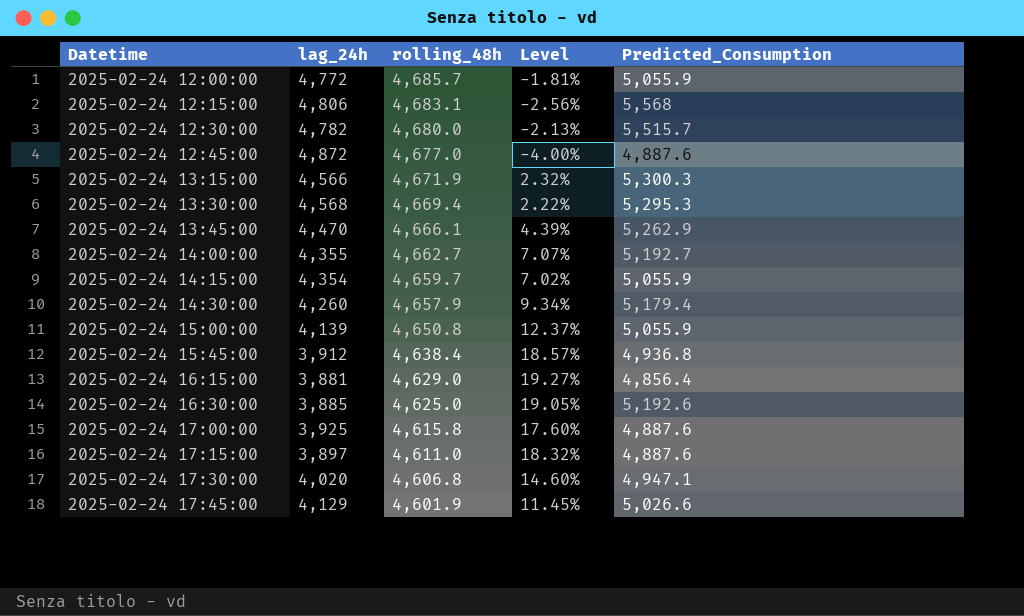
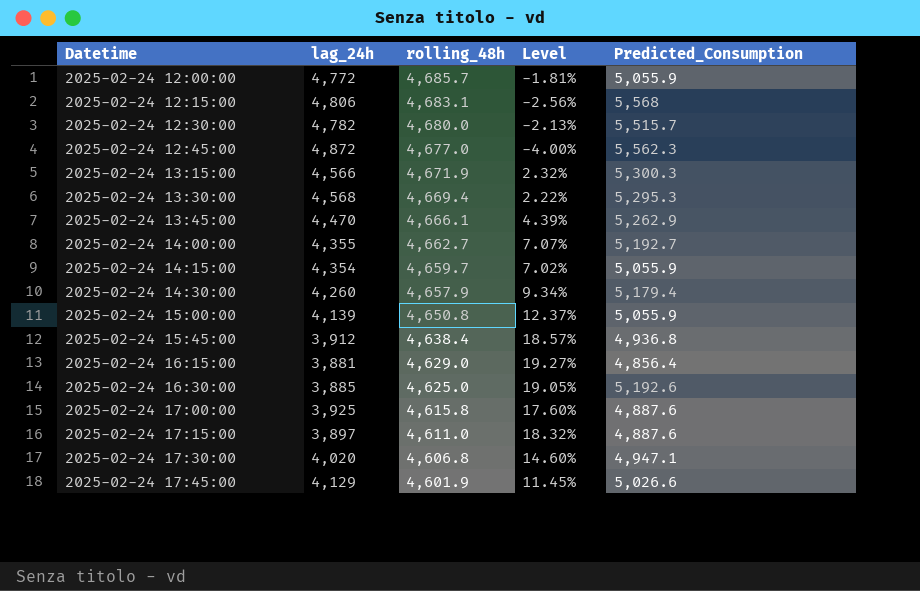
2025-02-24 12:45:00 | Predicted_Consumption: 4,887.6 -> 5,562.3

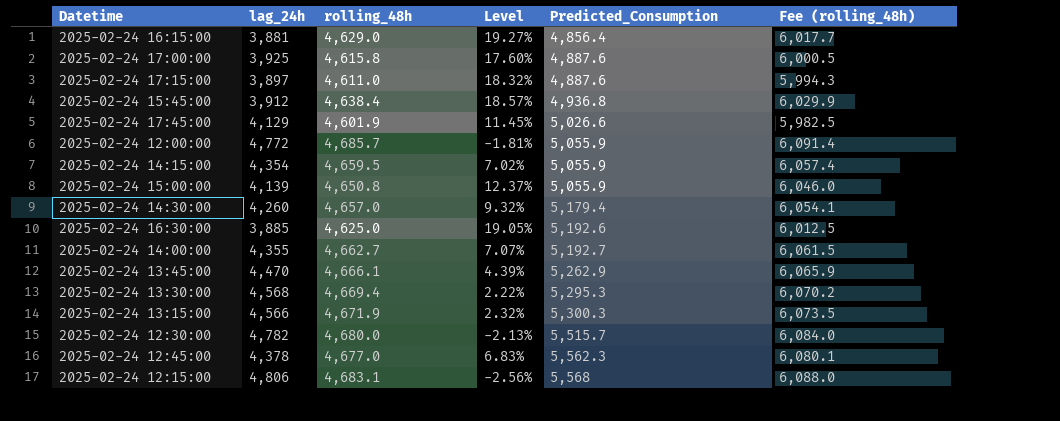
row order: Datetime ascending -> Predicted_Consumption ascending
column Fee (rolling_48h) | formula: none -> [rolling_48h] * 1.3
row 2025-02-24 17:30:00: 4,020 | 4,606.8 | 14.60% | 4,947.1 -> none
2025-02-24 14:15:00 | rolling_48h: 4,659.7 -> 4,659.5
2025-02-24 14:30:00 | rolling_48h: 4,657.9 -> 4,657.0
2025-02-24 14:30:00 | Level: 9.34% -> 9.32%
2025-02-24 12:45:00 | lag_24h: 4,872 -> 4,378
2025-02-24 12:45:00 | Level: -4.00% -> 6.83%

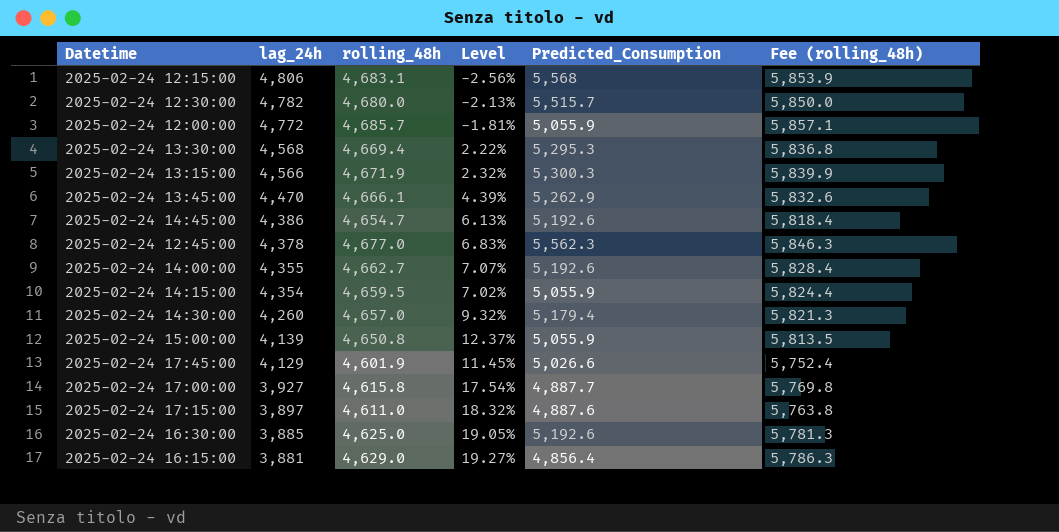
row order: Predicted_Consumption ascending -> lag_24h descending
column Fee (rolling_48h) | formula: [rolling_48h] * 1.3 -> [rolling_48h] * 1.25
row 2025-02-24 15:45:00: 3,912 | 4,638.4 | 18.57% | 4,936.8 | 6,029.9 -> none
row 2025-02-24 14:45:00: none -> 4,386 | 4,654.7 | 6.13% | 5,192.6 | 5,818.4
2025-02-24 14:00:00 | Predicted_Consumption: 5,192.7 -> 5,192.6
2025-02-24 17:00:00 | lag_24h: 3,925 -> 3,927
2025-02-24 17:00:00 | Level: 17.60% -> 17.54%
2025-02-24 17:00:00 | Predicted_Consumption: 4,887.6 -> 4,887.7

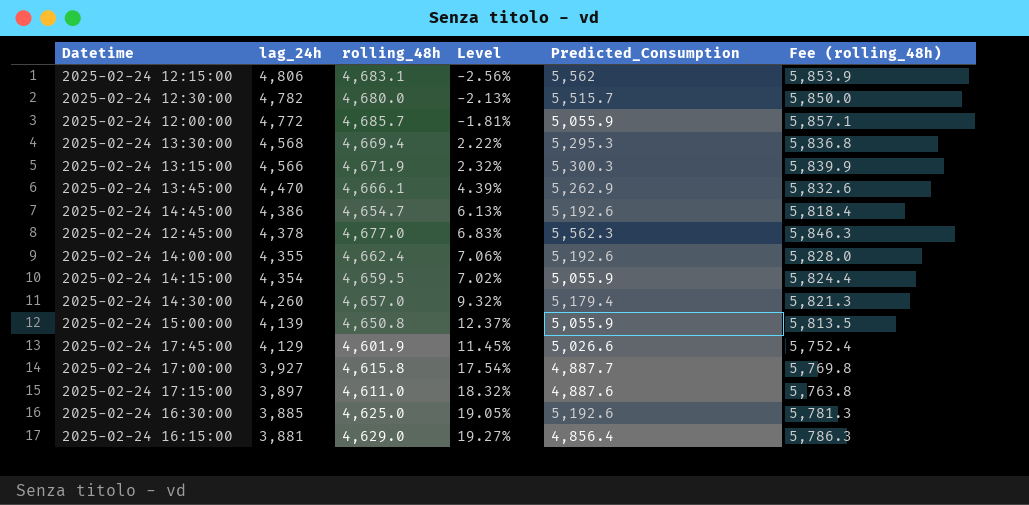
2025-02-24 12:15:00 | Predicted_Consumption: 5,568 -> 5,562
2025-02-24 14:00:00 | rolling_48h: 4,662.7 -> 4,662.4
2025-02-24 14:00:00 | Level: 7.07% -> 7.06%
2025-02-24 14:00:00 | Fee (rolling_48h): 5,828.4 -> 5,828.0

